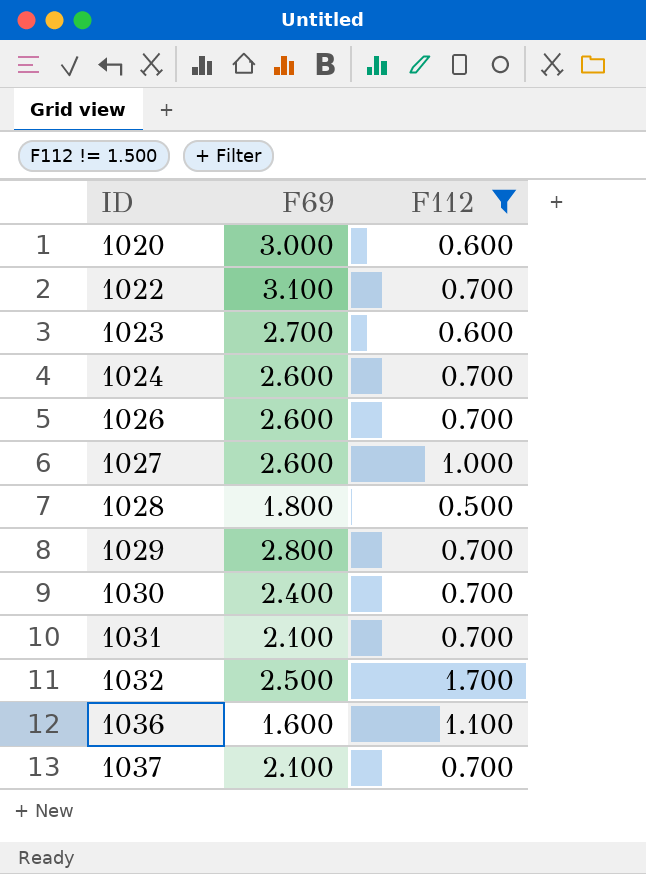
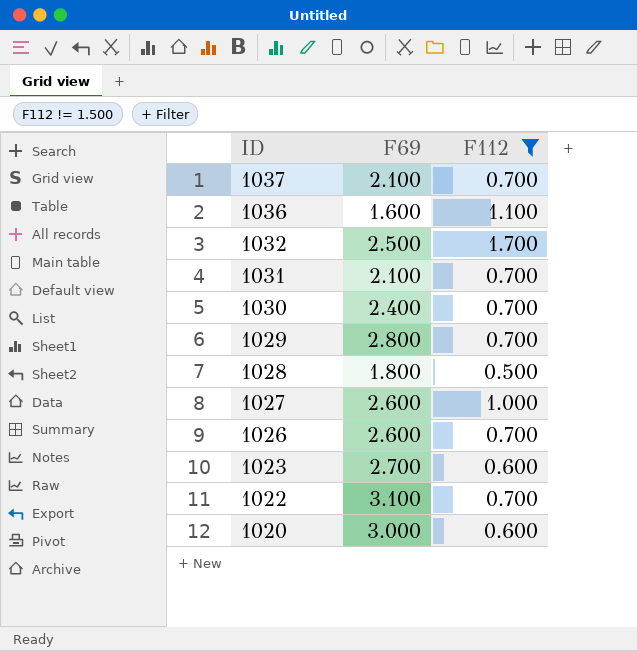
row order: ID ascending -> ID descending
row 1024: 2.600 | 0.700 -> none

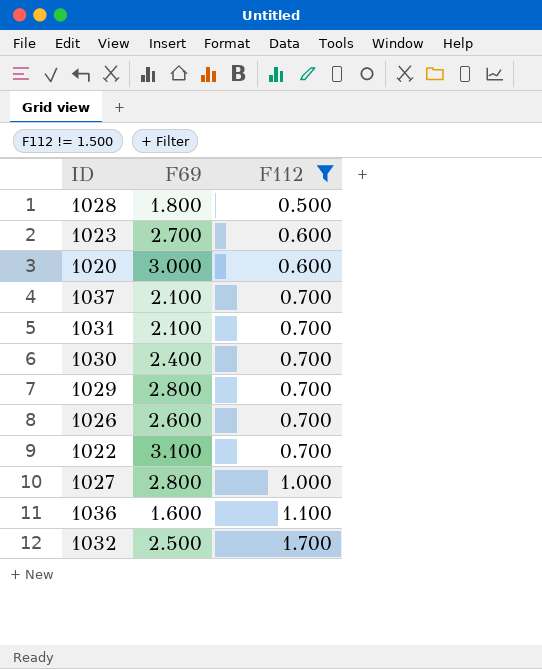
row order: ID descending -> F112 ascending
1027 | F69: 2.600 -> 2.800

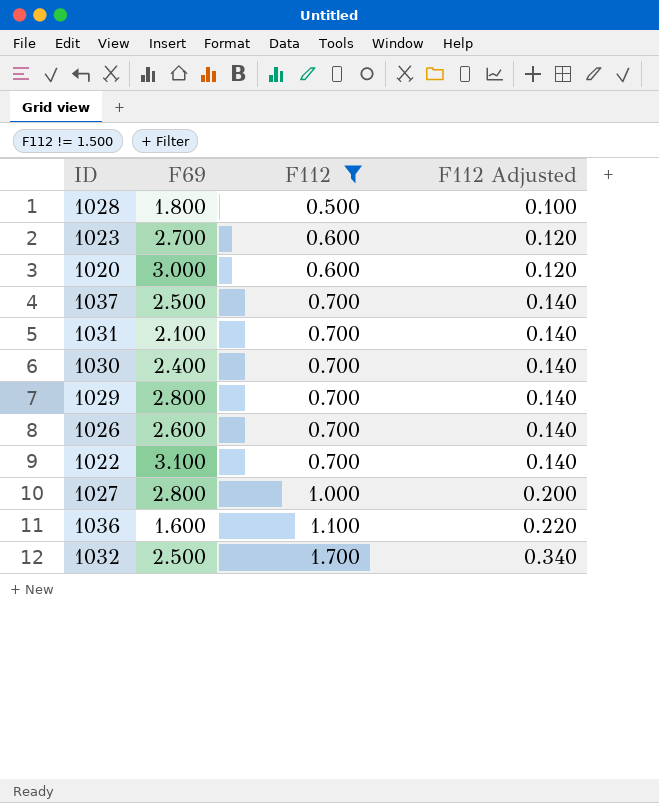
column F112 Adjusted | formula: none -> [F112] * 0.2
1037 | F69: 2.100 -> 2.500

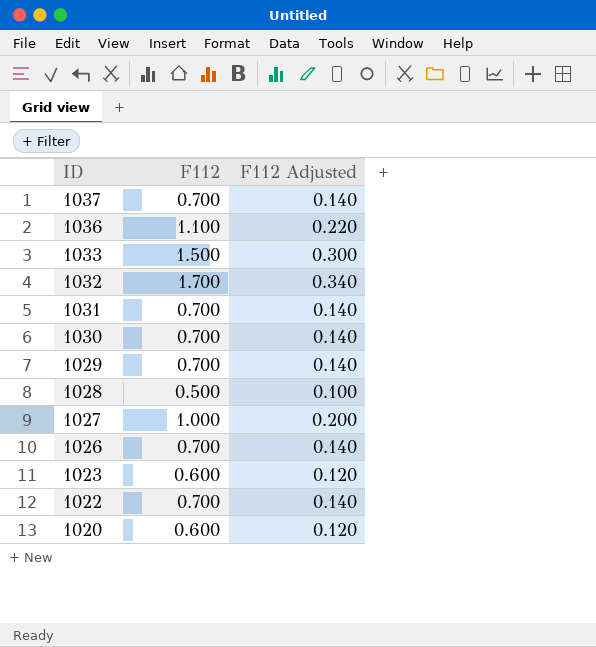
filter: F112 != 1.500 -> none
row order: F112 ascending -> ID descending
column F69 | position: 2 -> none

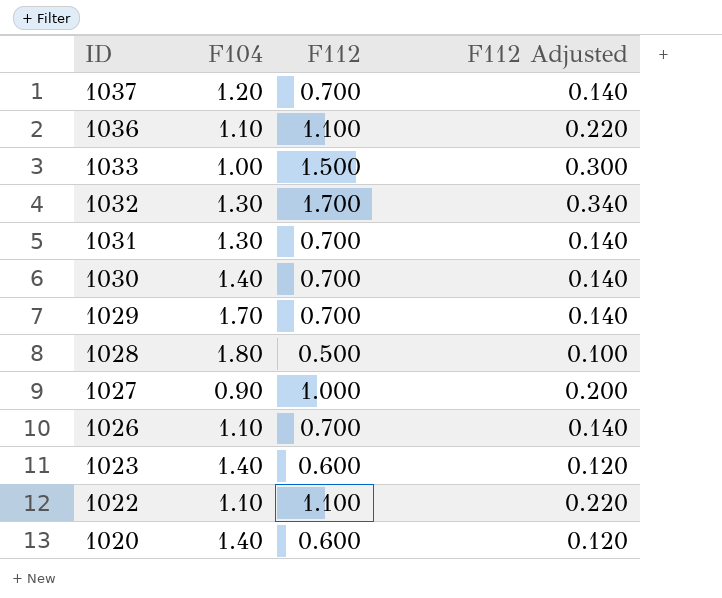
column F104 | position: none -> 2
1022 | F112: 0.700 -> 1.100
1022 | F112 Adjusted: 0.140 -> 0.220

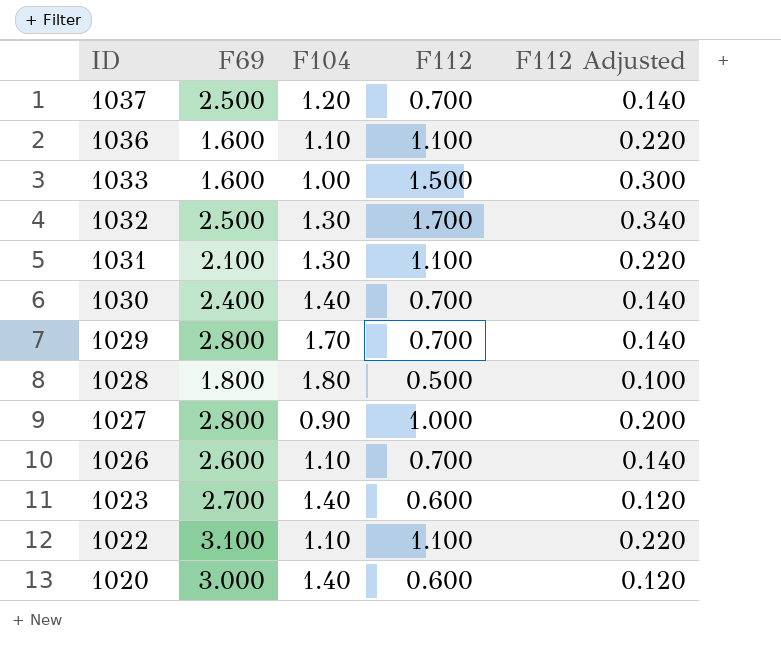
column F69 | position: none -> 2
1031 | F112: 0.700 -> 1.100
1031 | F112 Adjusted: 0.140 -> 0.220

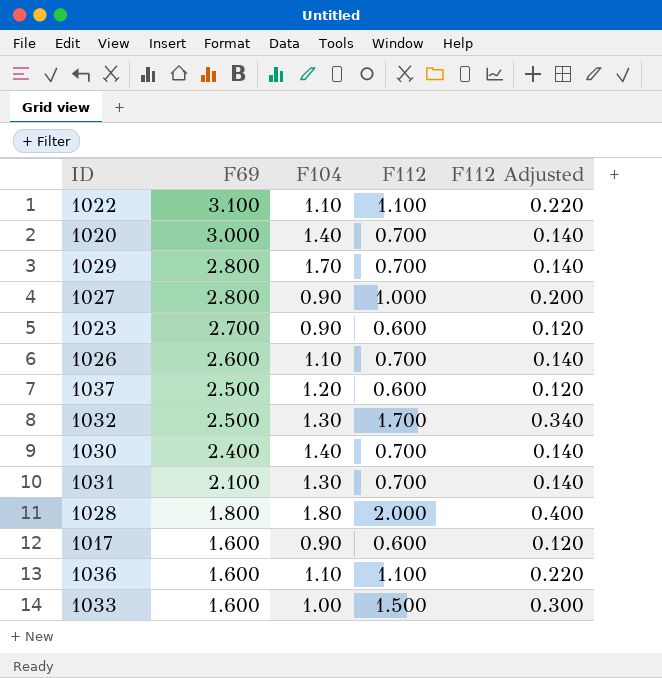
row order: ID descending -> F69 descending
1020 | F112: 0.600 -> 0.700
1020 | F112 Adjusted: 0.120 -> 0.140
1023 | F104: 1.40 -> 0.90
1037 | F112: 0.700 -> 0.600
1037 | F112 Adjusted: 0.140 -> 0.120
1031 | F112: 1.100 -> 0.700
1031 | F112 Adjusted: 0.220 -> 0.140
1028 | F112: 0.500 -> 2.000
1028 | F112 Adjusted: 0.100 -> 0.400
row 1017: none -> 1.600 | 0.90 | 0.600 | 0.120

